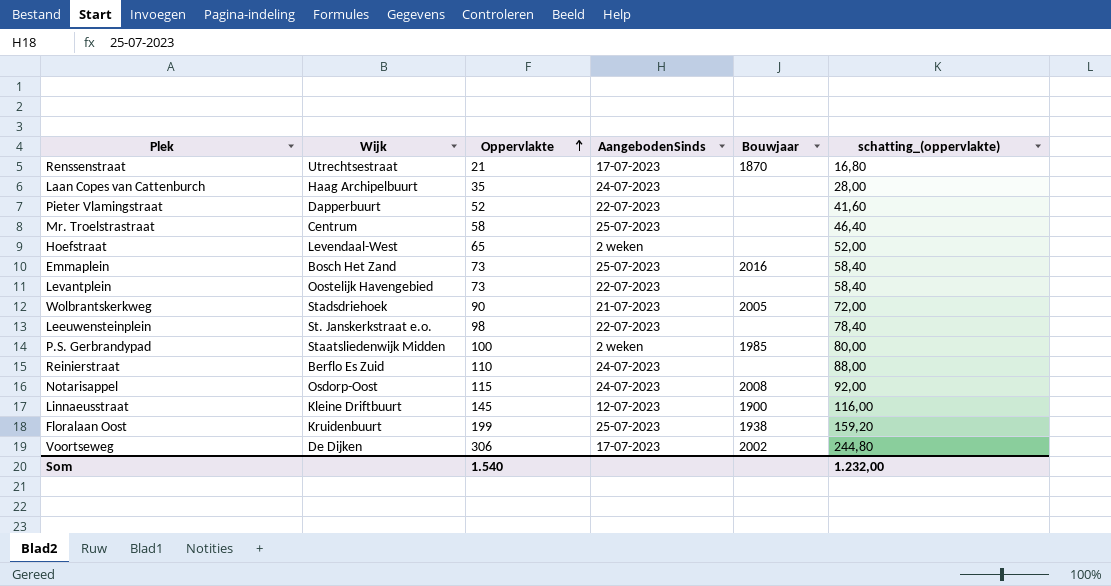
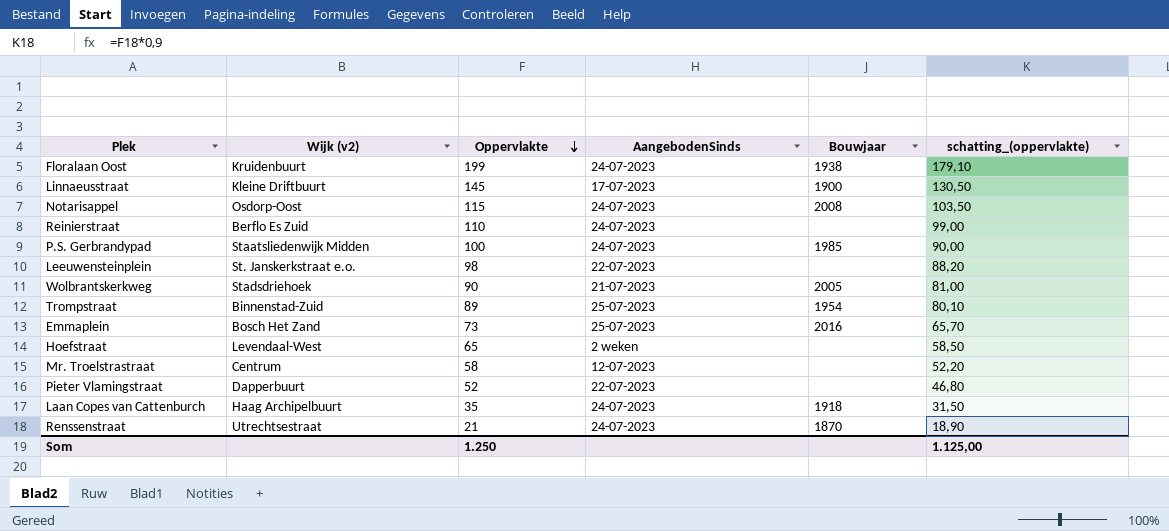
row order: Oppervlakte ascending -> Oppervlakte descending
column name: Wijk -> Wijk (v2)
column schatting_(oppervlakte) | formula: [Oppervlakte] * 0,8 -> [Oppervlakte] * 0,9
row Levantplein: Oostelijk Havengebied | 73 | 22-07-2023 | none | 58,40 -> none
row Voortseweg: De Dijken | 306 | 17-07-2023 | 2002 | 244,80 -> none
Floralaan Oost | AangebodenSinds: 25-07-2023 -> 24-07-2023
Linnaeusstraat | AangebodenSinds: 12-07-2023 -> 17-07-2023
P.S. Gerbrandypad | AangebodenSinds: 2 weken -> 24-07-2023
row Trompstraat: none -> Binnenstad-Zuid | 89 | 25-07-2023 | 1954 | 80,10
Mr. Troelstrastraat | AangebodenSinds: 25-07-2023 -> 12-07-2023
Laan Copes van Cattenburch | Bouwjaar: none -> 1918
Renssenstraat | AangebodenSinds: 17-07-2023 -> 24-07-2023
Som | Oppervlakte: 1.540 -> 1.250
Som | schatting_(oppervlakte): 1.232,00 -> 1.125,00

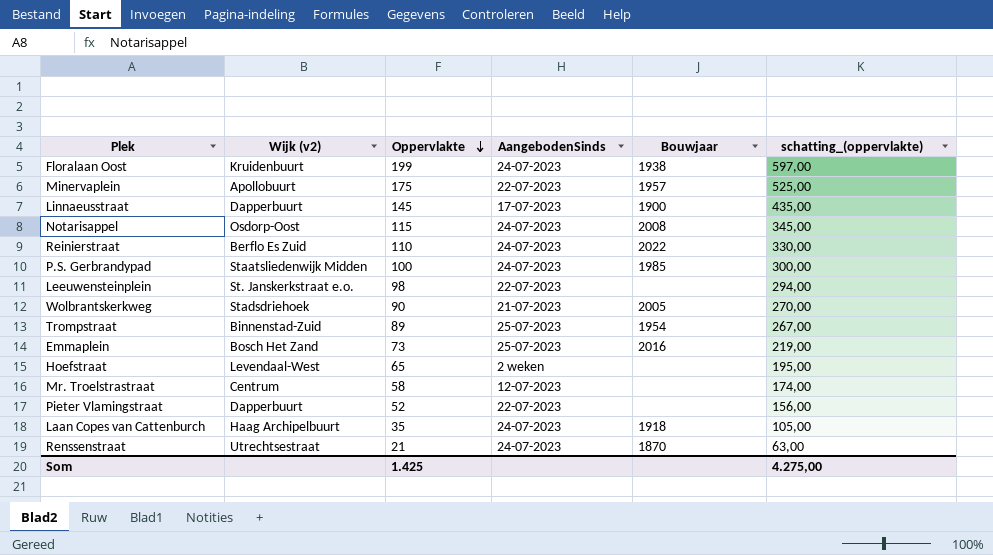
column schatting_(oppervlakte) | formula: [Oppervlakte] * 0,9 -> [Oppervlakte] * 3
row Minervaplein: none -> Apollobuurt | 175 | 22-07-2023 | 1957 | 525,00
Linnaeusstraat | Wijk (v2): Kleine Driftbuurt -> Dapperbuurt
Reinierstraat | Bouwjaar: none -> 2022
Som | Oppervlakte: 1.250 -> 1.425
Som | schatting_(oppervlakte): 1.125,00 -> 4.275,00

